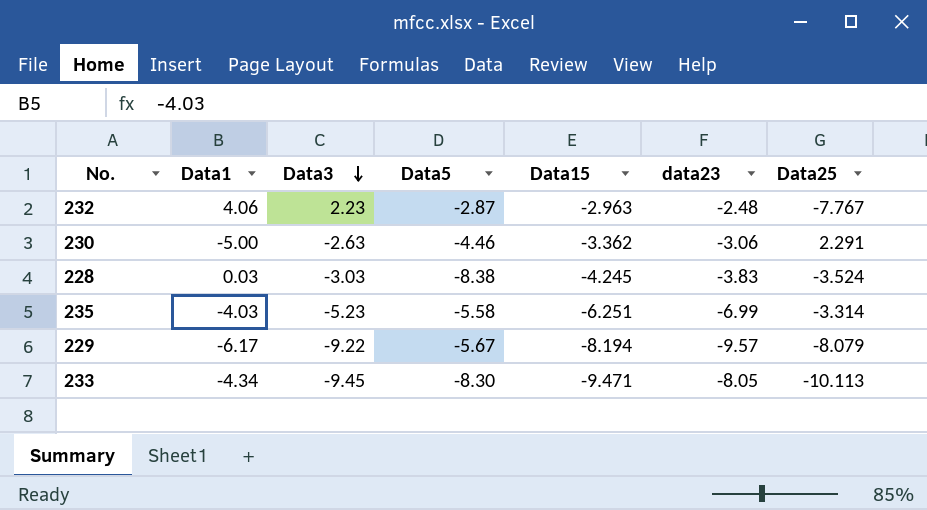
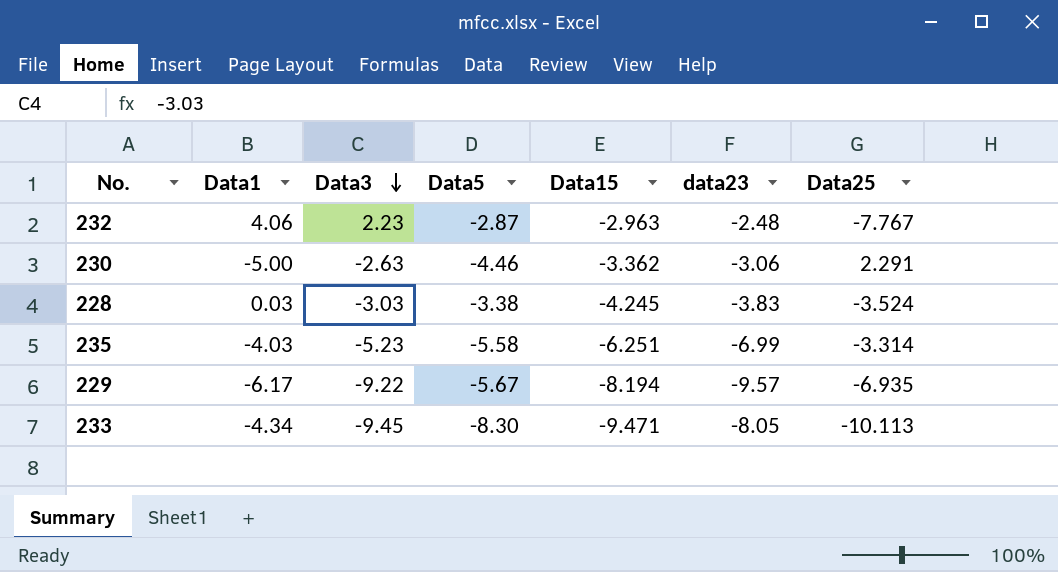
228 | Data5: -8.38 -> -3.38
229 | Data25: -8.079 -> -6.935

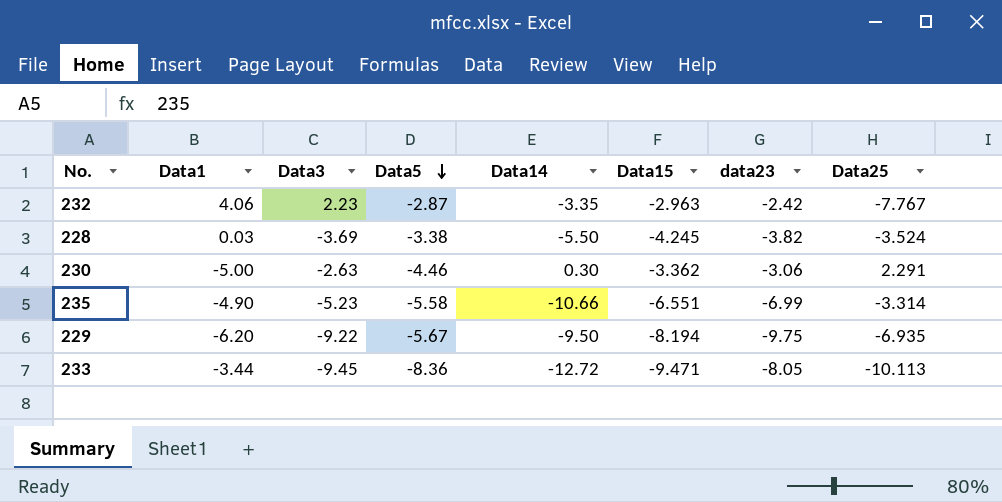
row order: Data3 descending -> Data5 descending
column Data14 | position: none -> 5
232 | data23: -2.48 -> -2.42
228 | Data3: -3.03 -> -3.69
228 | data23: -3.83 -> -3.82
235 | Data1: -4.03 -> -4.90
235 | Data15: -6.251 -> -6.551
229 | Data1: -6.17 -> -6.20
229 | data23: -9.57 -> -9.75
233 | Data1: -4.34 -> -3.44
233 | Data5: -8.30 -> -8.36

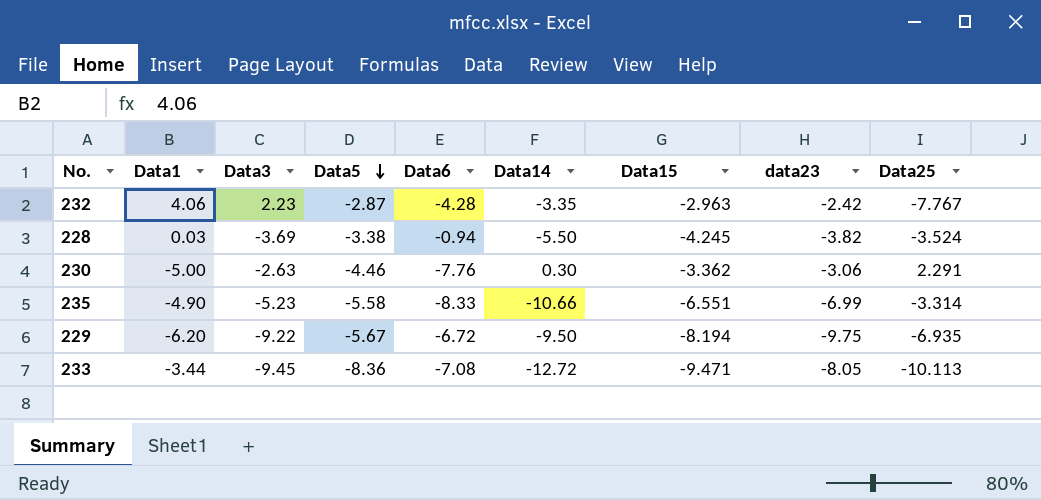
column Data6 | position: none -> 5

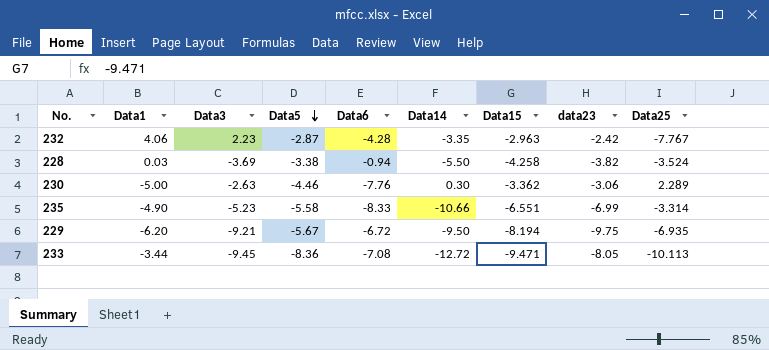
228 | Data15: -4.245 -> -4.258
230 | Data25: 2.291 -> 2.289
229 | Data3: -9.22 -> -9.21

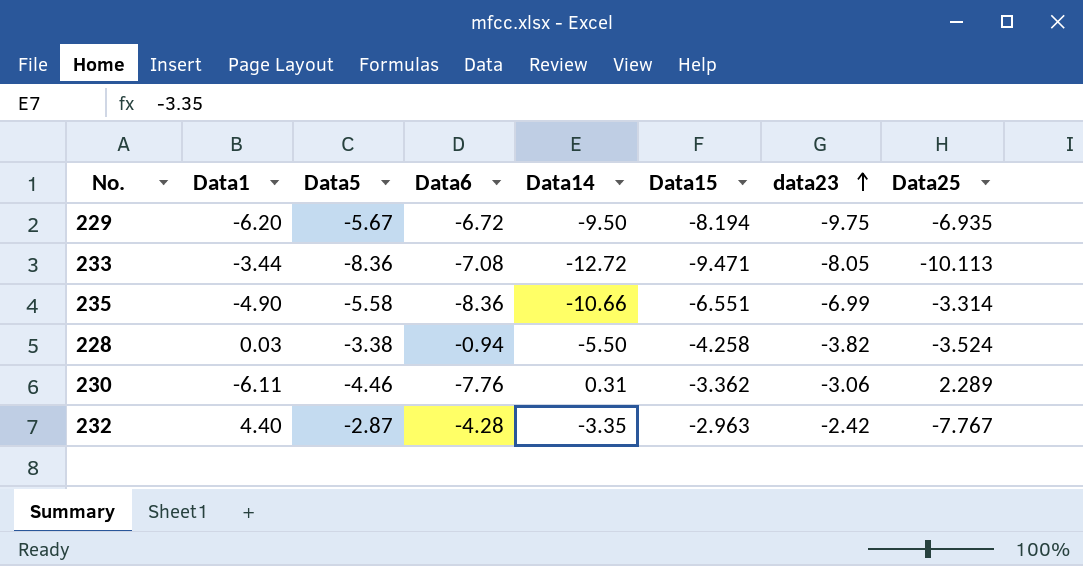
row order: Data5 descending -> data23 ascending
column Data3 | position: 3 -> none
235 | Data6: -8.33 -> -8.36
230 | Data1: -5.00 -> -6.11
230 | Data14: 0.30 -> 0.31
232 | Data1: 4.06 -> 4.40

